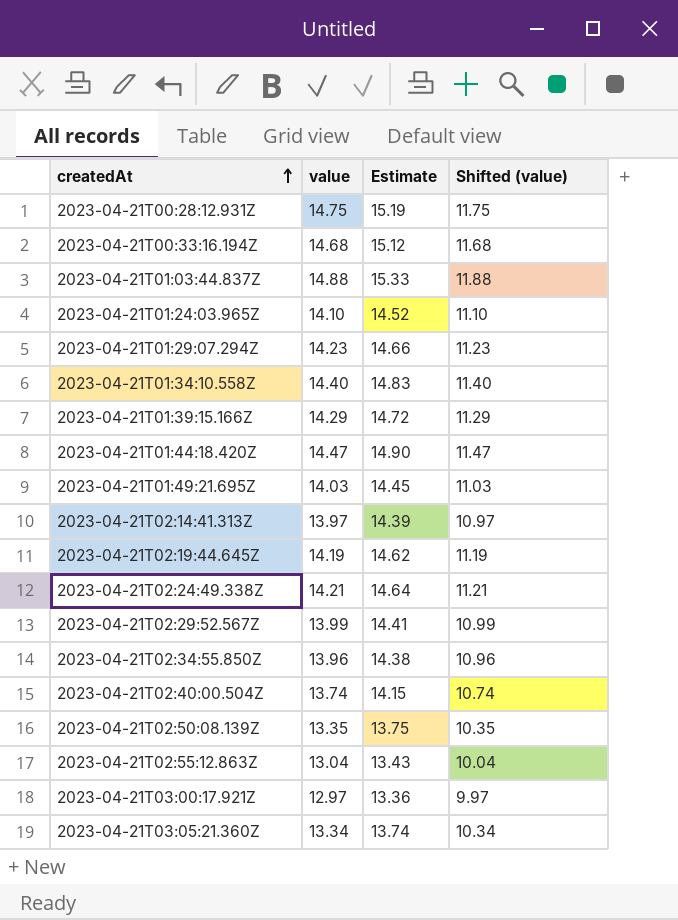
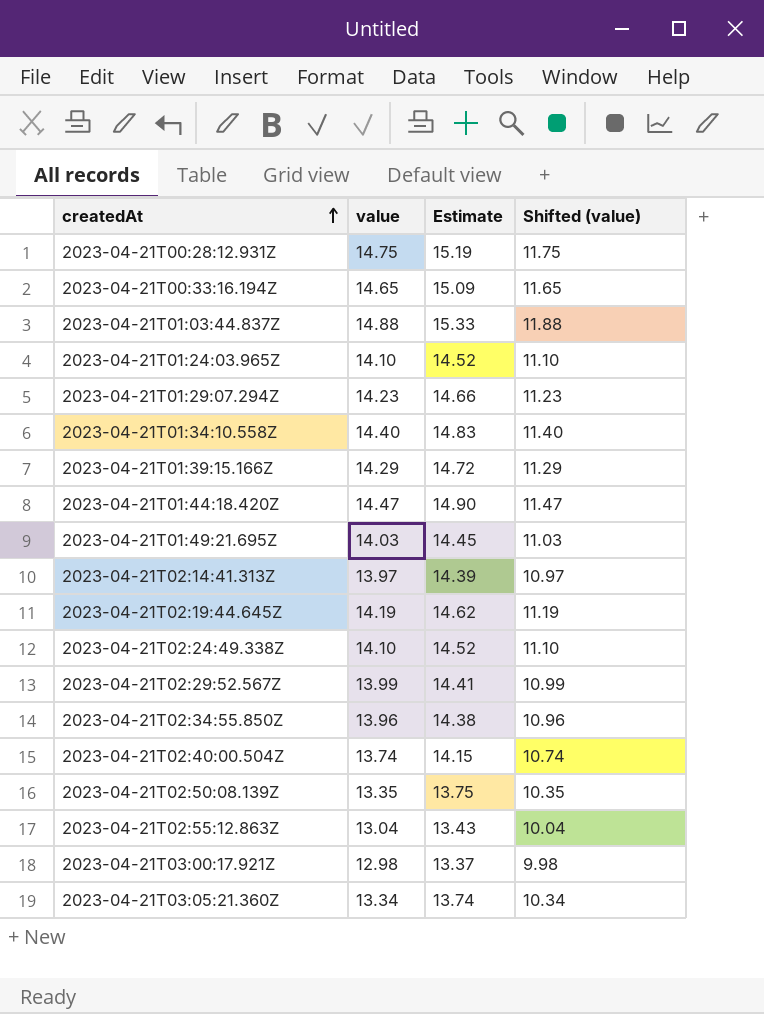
2023-04-21T00:33:16.194Z | value: 14.68 -> 14.65
2023-04-21T00:33:16.194Z | Estimate: 15.12 -> 15.09
2023-04-21T00:33:16.194Z | Shifted (value): 11.68 -> 11.65
2023-04-21T02:24:49.338Z | value: 14.21 -> 14.10
2023-04-21T02:24:49.338Z | Estimate: 14.64 -> 14.52
2023-04-21T02:24:49.338Z | Shifted (value): 11.21 -> 11.10
2023-04-21T03:00:17.921Z | value: 12.97 -> 12.98
2023-04-21T03:00:17.921Z | Estimate: 13.36 -> 13.37
2023-04-21T03:00:17.921Z | Shifted (value): 9.97 -> 9.98

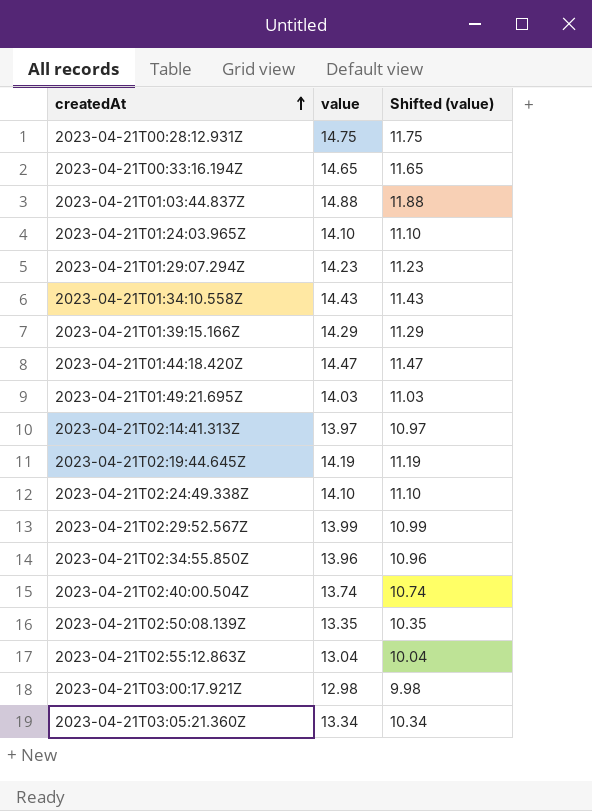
column Estimate | formula: [value] * 1.03 -> none
2023-04-21T01:34:10.558Z | value: 14.40 -> 14.43
2023-04-21T01:34:10.558Z | Shifted (value): 11.40 -> 11.43

